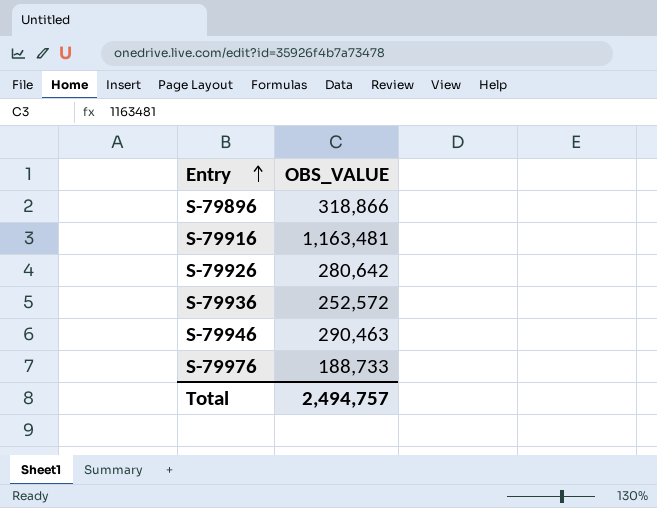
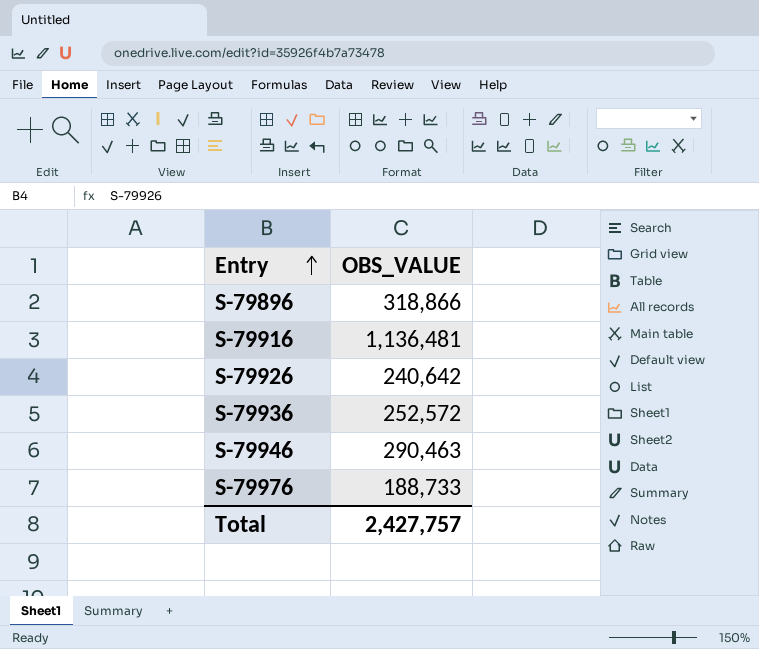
S-79916 | OBS_VALUE: 1,163,481 -> 1,136,481
S-79926 | OBS_VALUE: 280,642 -> 240,642
Total | OBS_VALUE: 2,494,757 -> 2,427,757

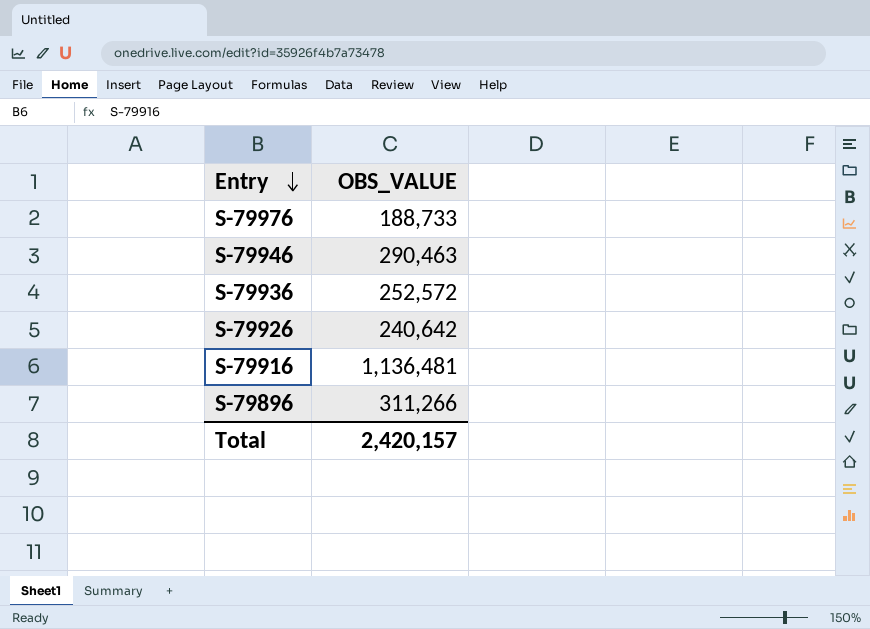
row order: Entry ascending -> Entry descending
S-79896 | OBS_VALUE: 318,866 -> 311,266
Total | OBS_VALUE: 2,427,757 -> 2,420,157

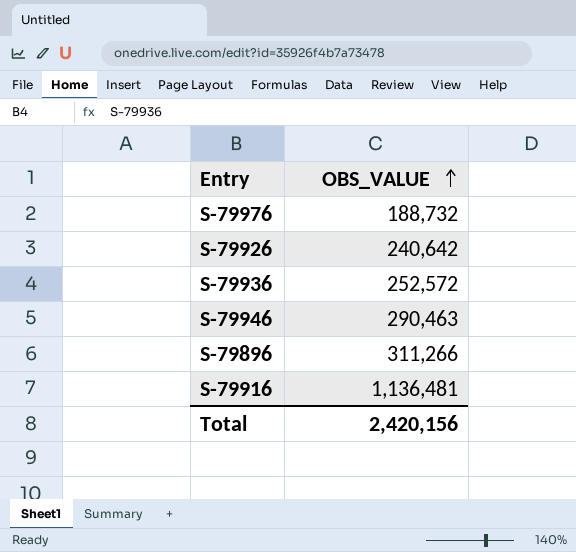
row order: Entry descending -> OBS_VALUE ascending
S-79976 | OBS_VALUE: 188,733 -> 188,732
Total | OBS_VALUE: 2,420,157 -> 2,420,156

